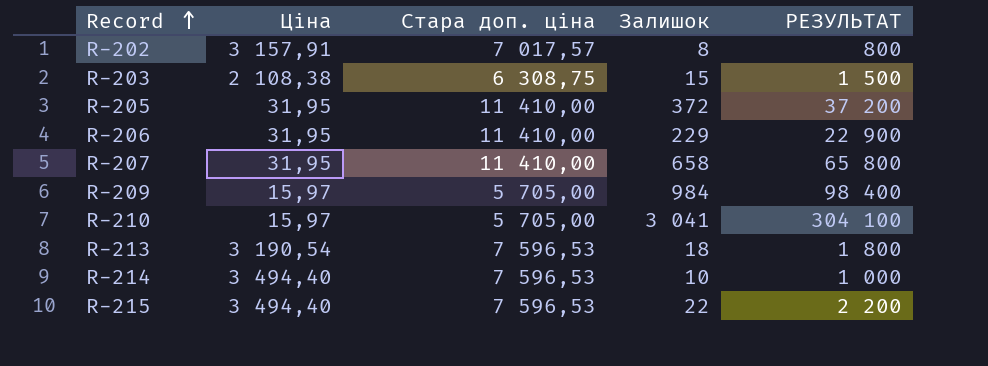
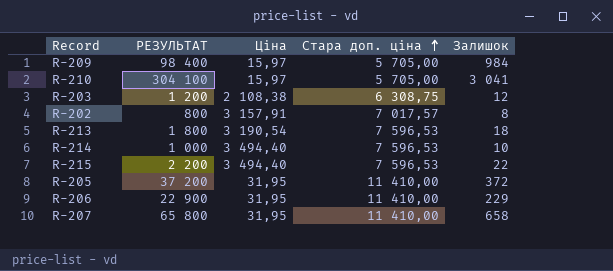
row order: Record ascending -> Стара доп. ціна ascending
column РЕЗУЛЬТАТ | position: 5 -> 2
R-203 | РЕЗУЛЬТАТ: 1 500 -> 1 200
R-203 | Залишок: 15 -> 12

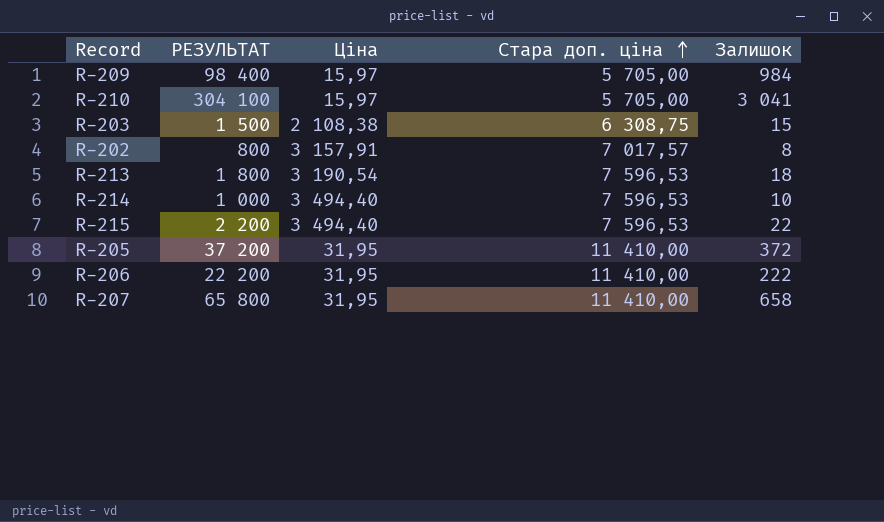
R-203 | РЕЗУЛЬТАТ: 1 200 -> 1 500
R-203 | Залишок: 12 -> 15
R-206 | РЕЗУЛЬТАТ: 22 900 -> 22 200
R-206 | Залишок: 229 -> 222

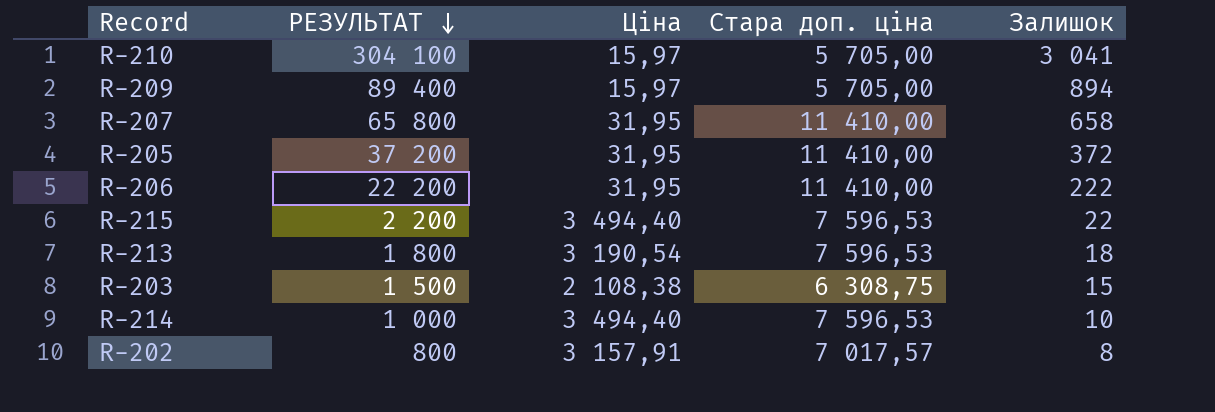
row order: Стара доп. ціна ascending -> РЕЗУЛЬТАТ descending
R-209 | РЕЗУЛЬТАТ: 98 400 -> 89 400
R-209 | Залишок: 984 -> 894

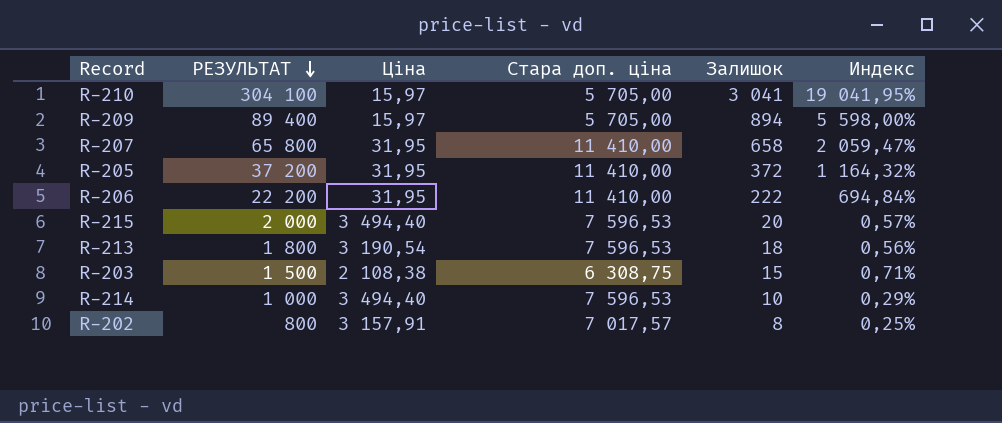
column Индекс | formula: none -> [Залишок] / [Ціна]
R-215 | РЕЗУЛЬТАТ: 2 200 -> 2 000
R-215 | Залишок: 22 -> 20

